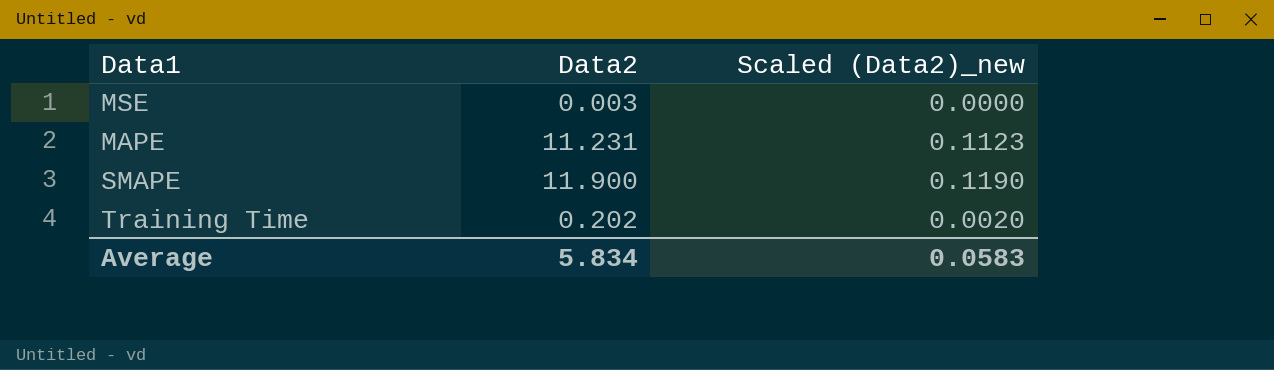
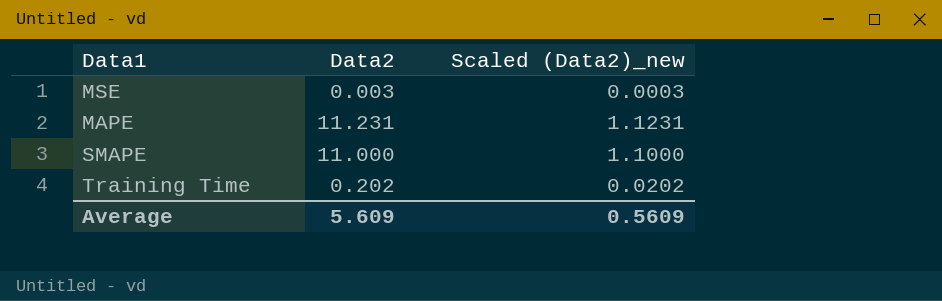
column Scaled (Data2)_new | formula: [Data2] * 0.01 -> [Data2] * 0.1
SMAPE | Data2: 11.900 -> 11.000
Average | Data2: 5.834 -> 5.609
Average | Scaled (Data2)_new: 0.0583 -> 0.5609

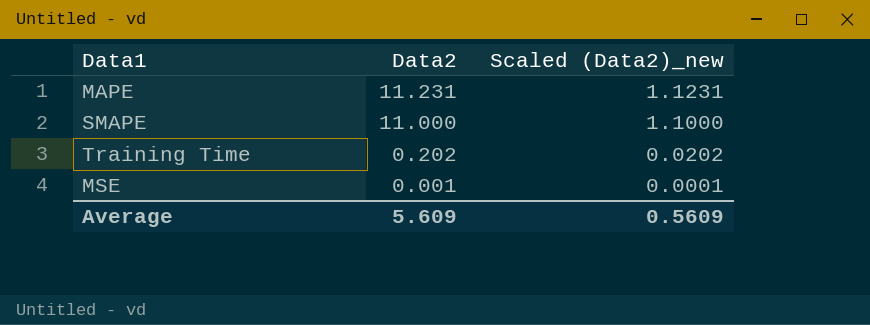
row order: none -> Data2 descending
MSE | Data2: 0.003 -> 0.001
MSE | Scaled (Data2)_new: 0.0003 -> 0.0001

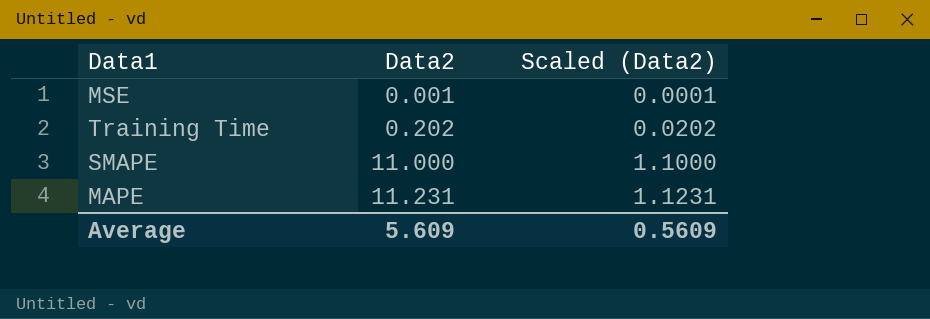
row order: Data2 descending -> Data2 ascending
column name: Scaled (Data2)_new -> Scaled (Data2)

